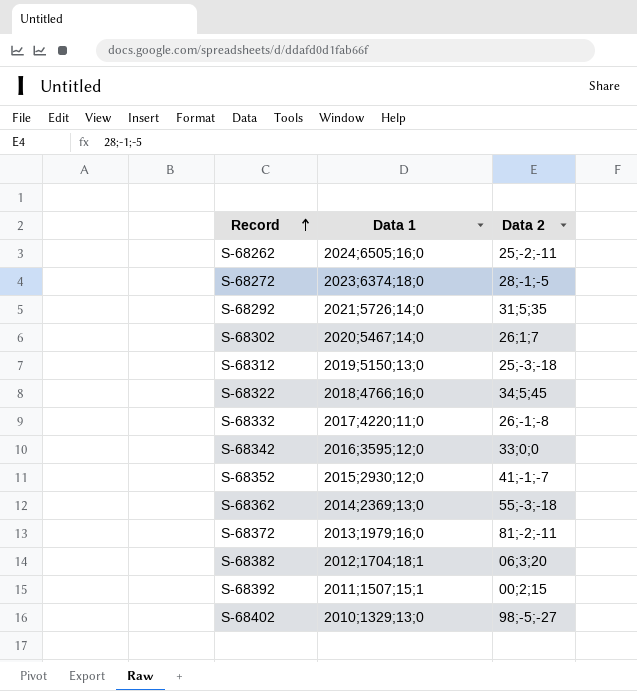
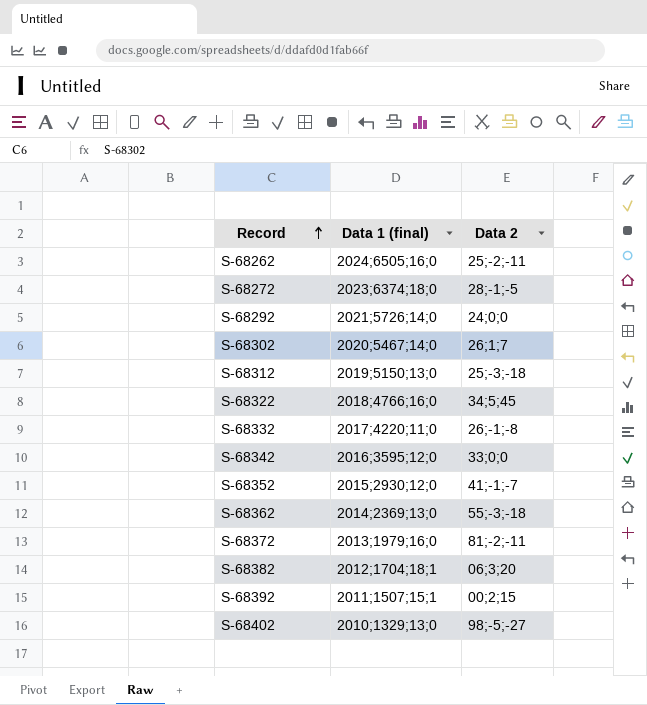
column name: Data 1 -> Data 1 (final)
S-68292 | Data 2: 31;5;35 -> 24;0;0

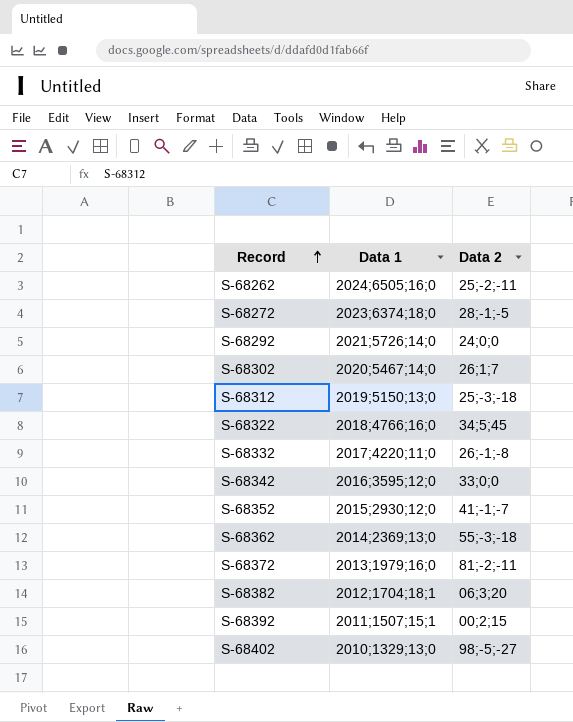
column name: Data 1 (final) -> Data 1

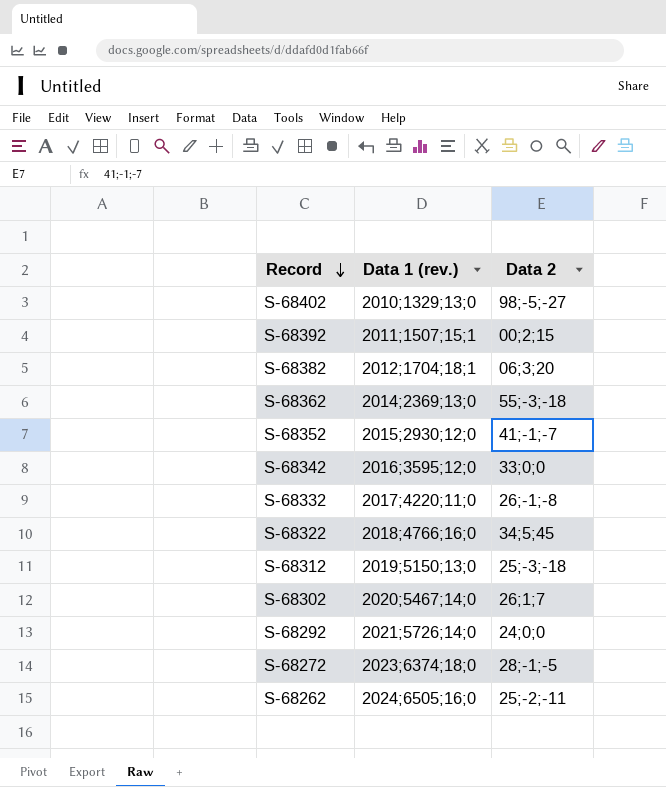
row order: Record ascending -> Record descending
column name: Data 1 -> Data 1 (rev.)
row S-68372: 2013;1979;16;0 | 81;-2;-11 -> none

